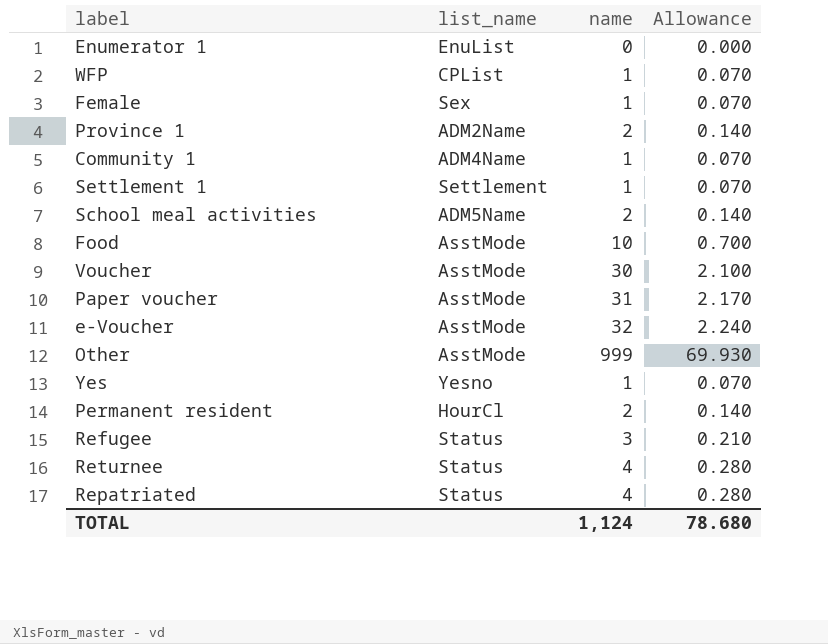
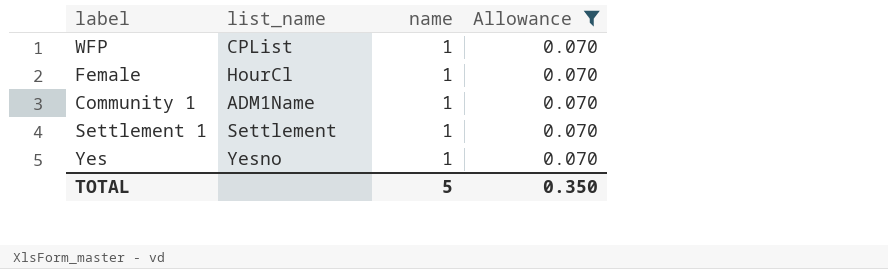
filter: none -> Allowance = 0.070
Female | list_name: Sex -> HourCl
Community 1 | list_name: ADM4Name -> ADM1Name
TOTAL | name: 1,124 -> 5
TOTAL | Allowance: 78.680 -> 0.350

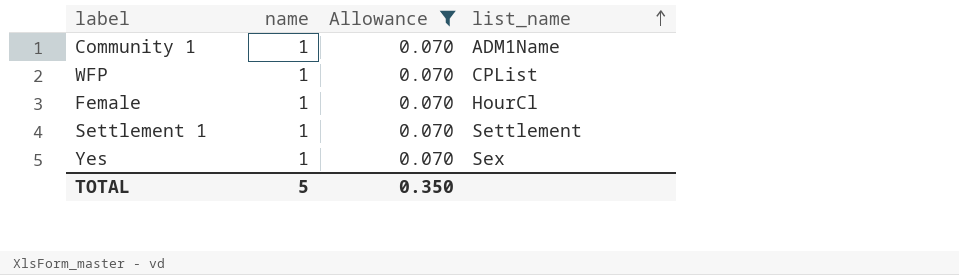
row order: none -> list_name ascending
column list_name | position: 2 -> 4
Yes | list_name: Yesno -> Sex

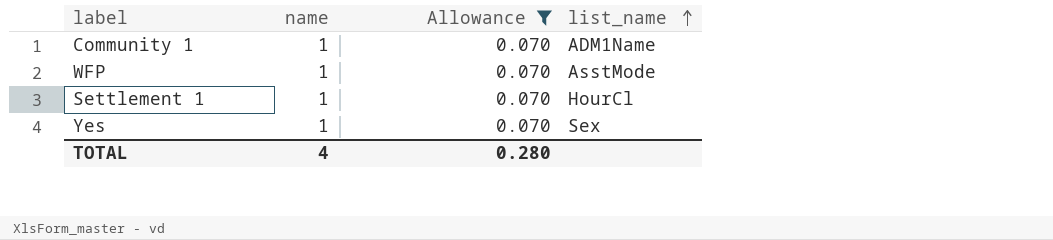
row Female: 1 | 0.070 | HourCl -> none
WFP | list_name: CPList -> AsstMode
Settlement 1 | list_name: Settlement -> HourCl
TOTAL | name: 5 -> 4
TOTAL | Allowance: 0.350 -> 0.280

